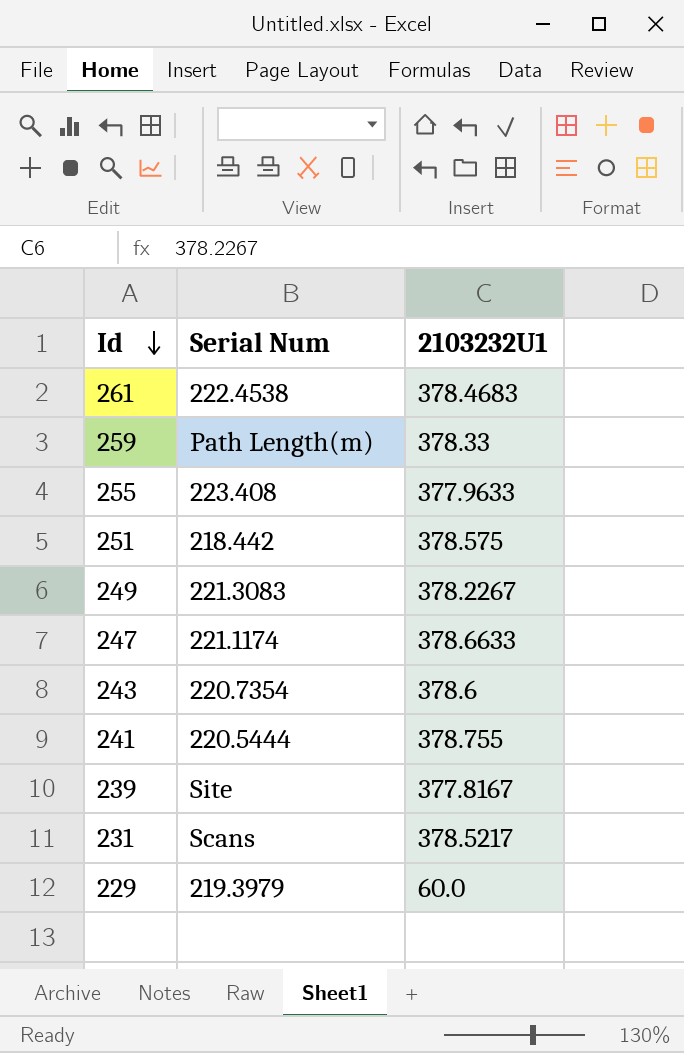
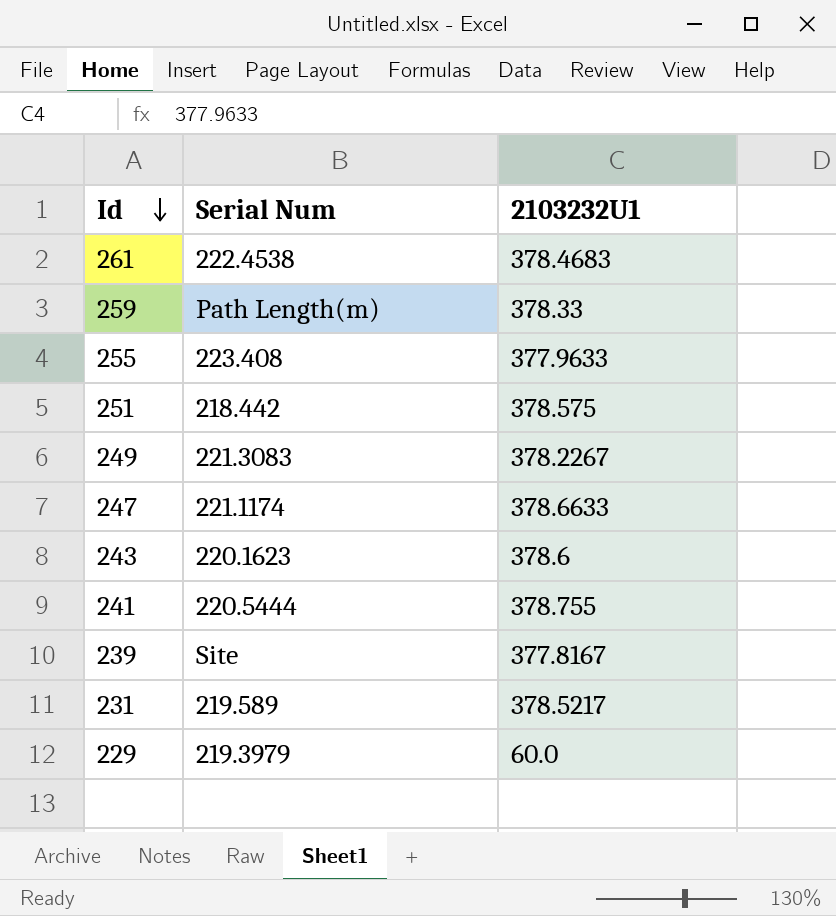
243 | Serial Num: 220.7354 -> 220.1623
231 | Serial Num: Scans -> 219.589

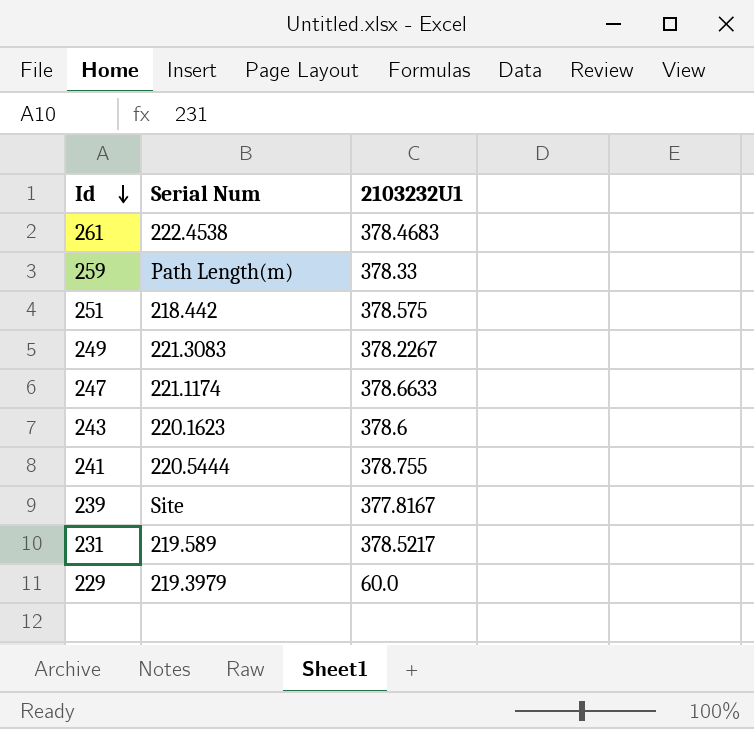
row 255: 223.408 | 377.9633 -> none

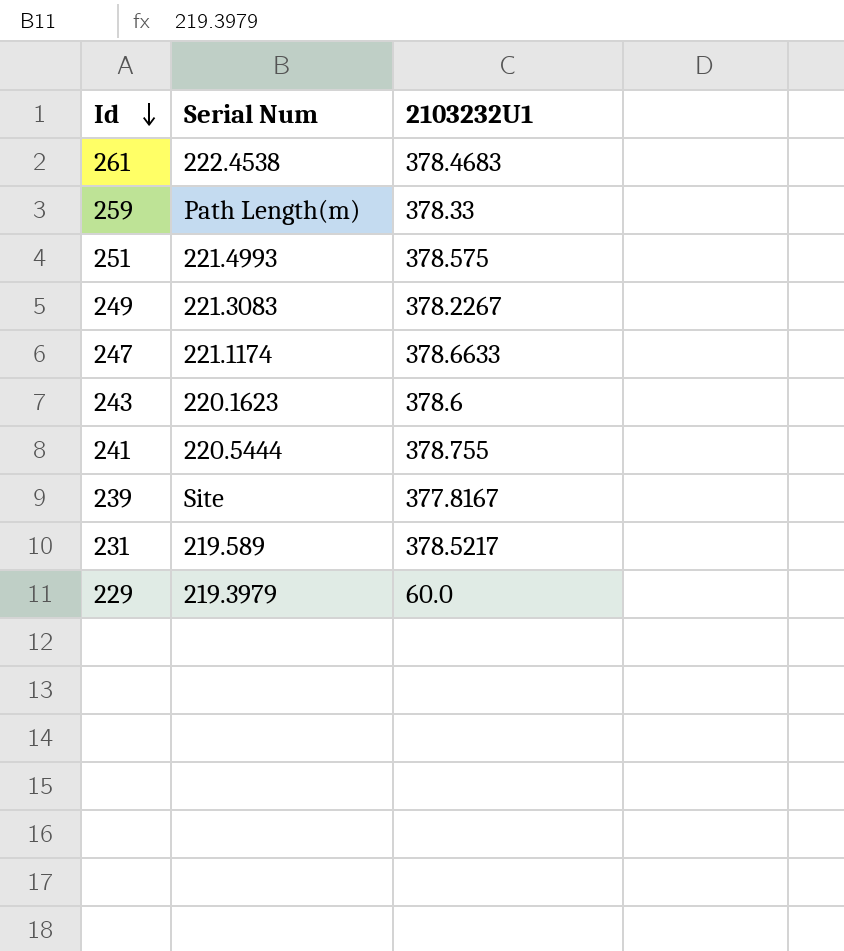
251 | Serial Num: 218.442 -> 221.4993

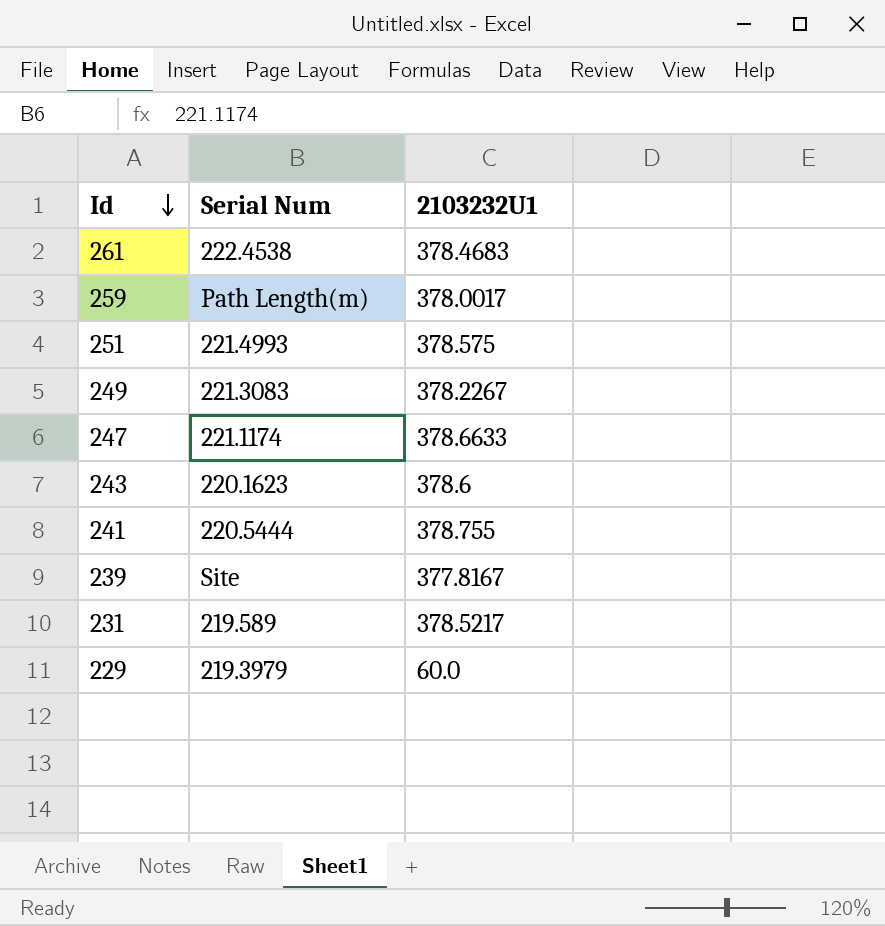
259 | 2103232U1: 378.33 -> 378.0017

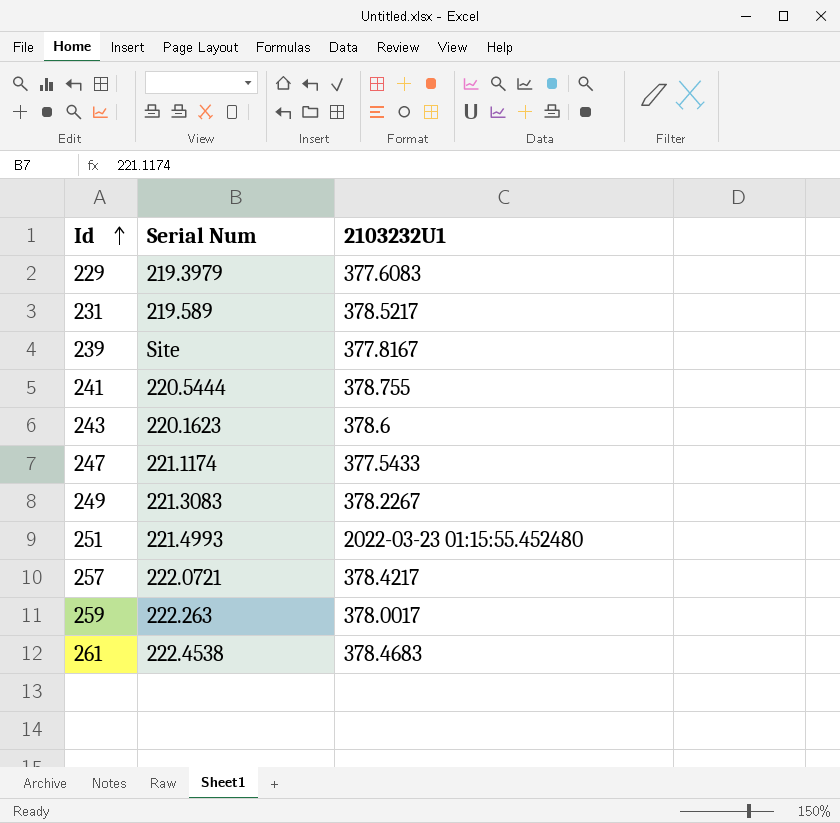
row order: Id descending -> Id ascending
229 | 2103232U1: 60.0 -> 377.6083
247 | 2103232U1: 378.6633 -> 377.5433
251 | 2103232U1: 378.575 -> 2022-03-23 01:15:55.452480
row 257: none -> 222.0721 | 378.4217
259 | Serial Num: Path Length(m) -> 222.263

